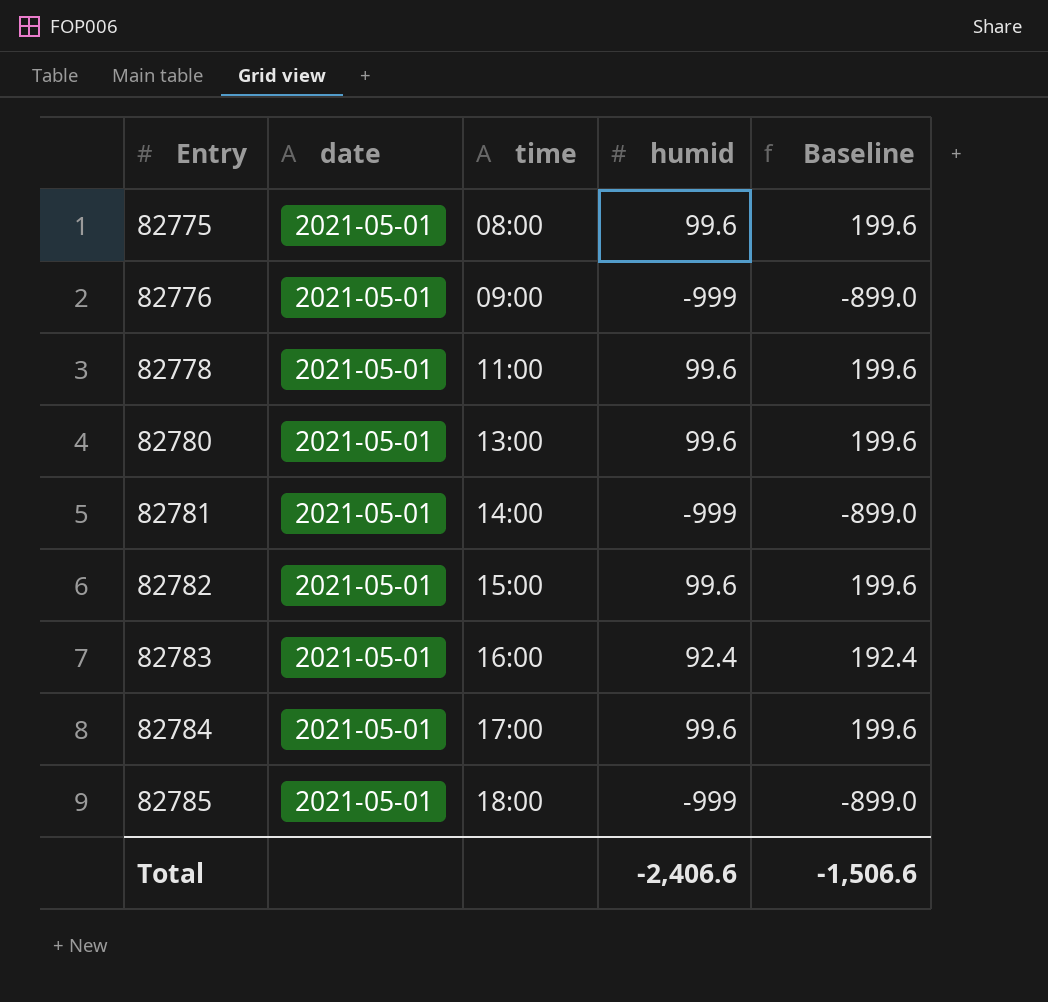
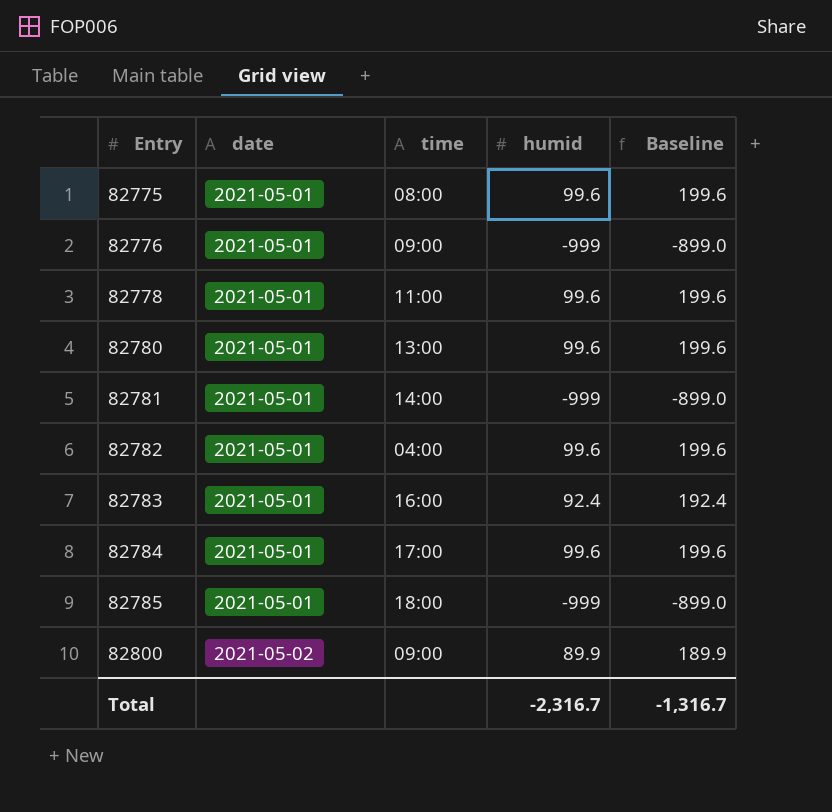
82782 | time: 15:00 -> 04:00
row 82800: none -> 2021-05-02 | 09:00 | 89.9 | 189.9
Total | humid: -2,406.6 -> -2,316.7
Total | Baseline: -1,506.6 -> -1,316.7

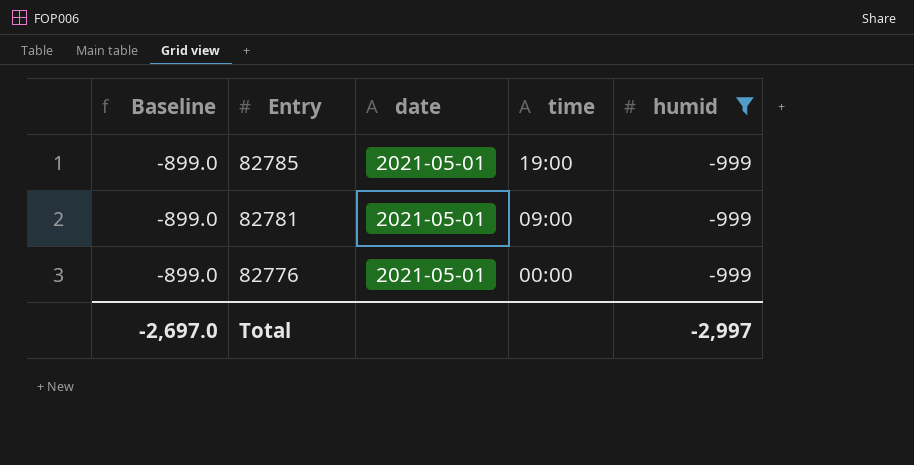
filter: none -> humid = -999
row order: Entry ascending -> Entry descending
column Baseline | position: 5 -> 1
82785 | time: 18:00 -> 19:00
82781 | time: 14:00 -> 09:00
82776 | time: 09:00 -> 00:00
Total | Baseline: -1,316.7 -> -2,697.0
Total | humid: -2,316.7 -> -2,997

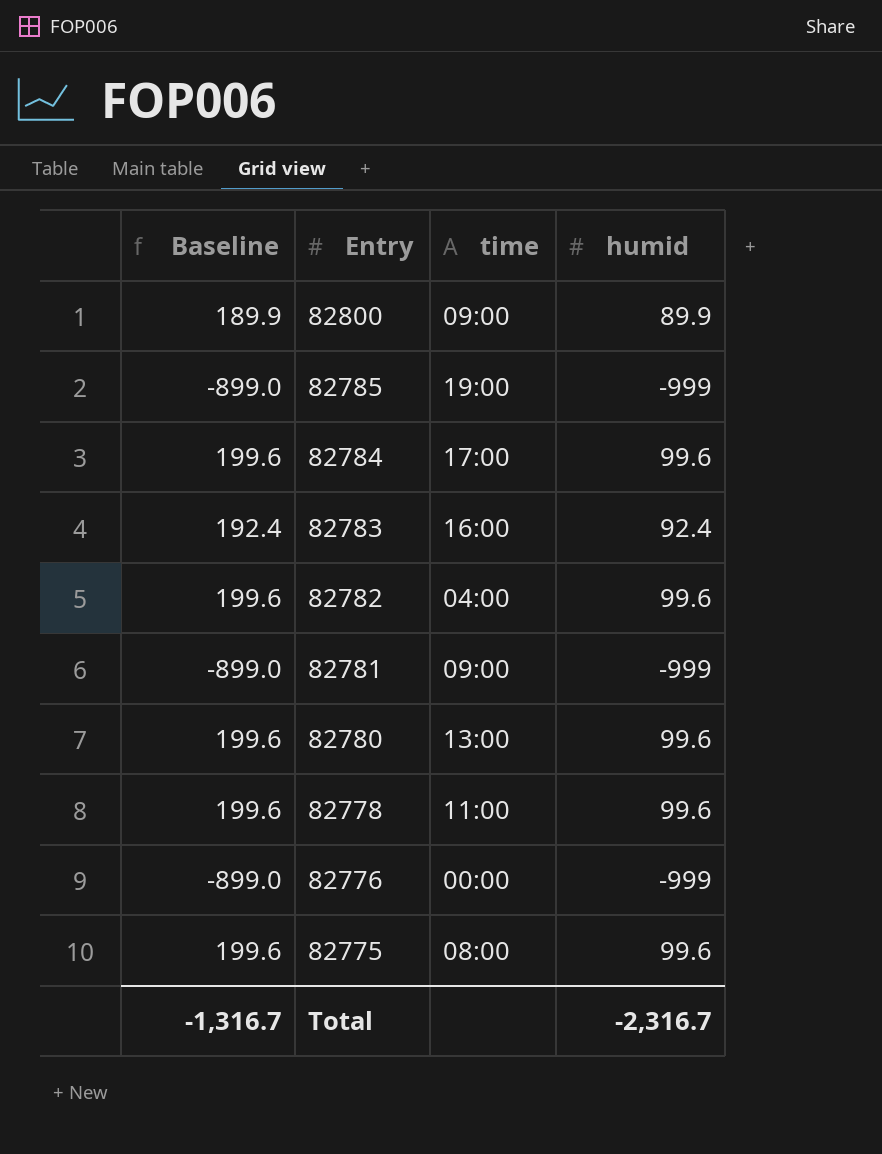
filter: humid = -999 -> none
column date | position: 3 -> none
Total | Baseline: -2,697.0 -> -1,316.7
Total | humid: -2,997 -> -2,316.7

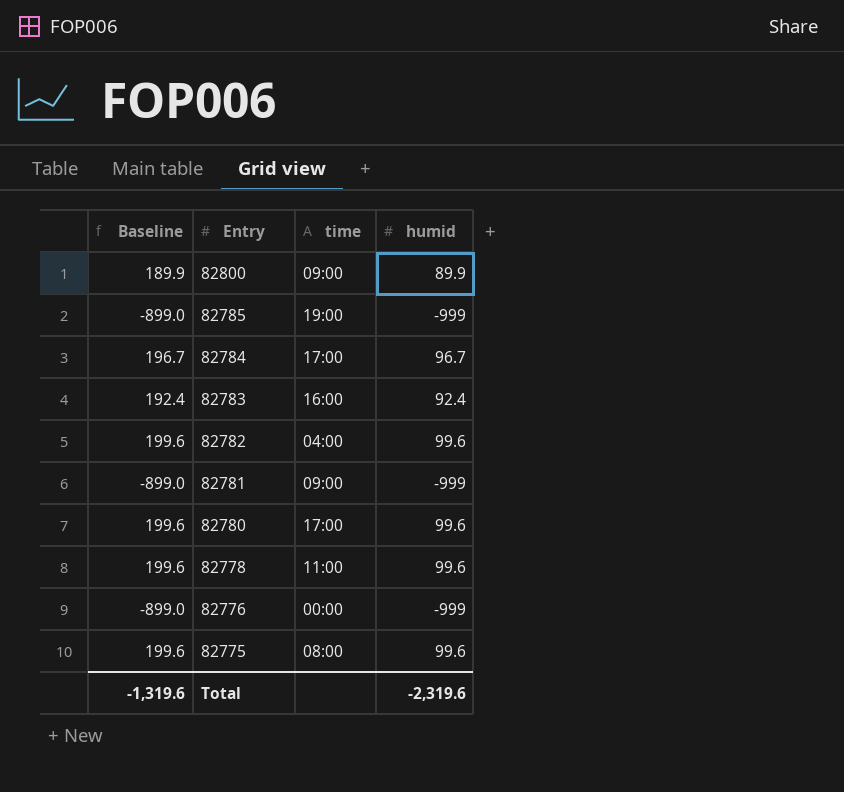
82784 | Baseline: 199.6 -> 196.7
82784 | humid: 99.6 -> 96.7
82780 | time: 13:00 -> 17:00
Total | Baseline: -1,316.7 -> -1,319.6
Total | humid: -2,316.7 -> -2,319.6

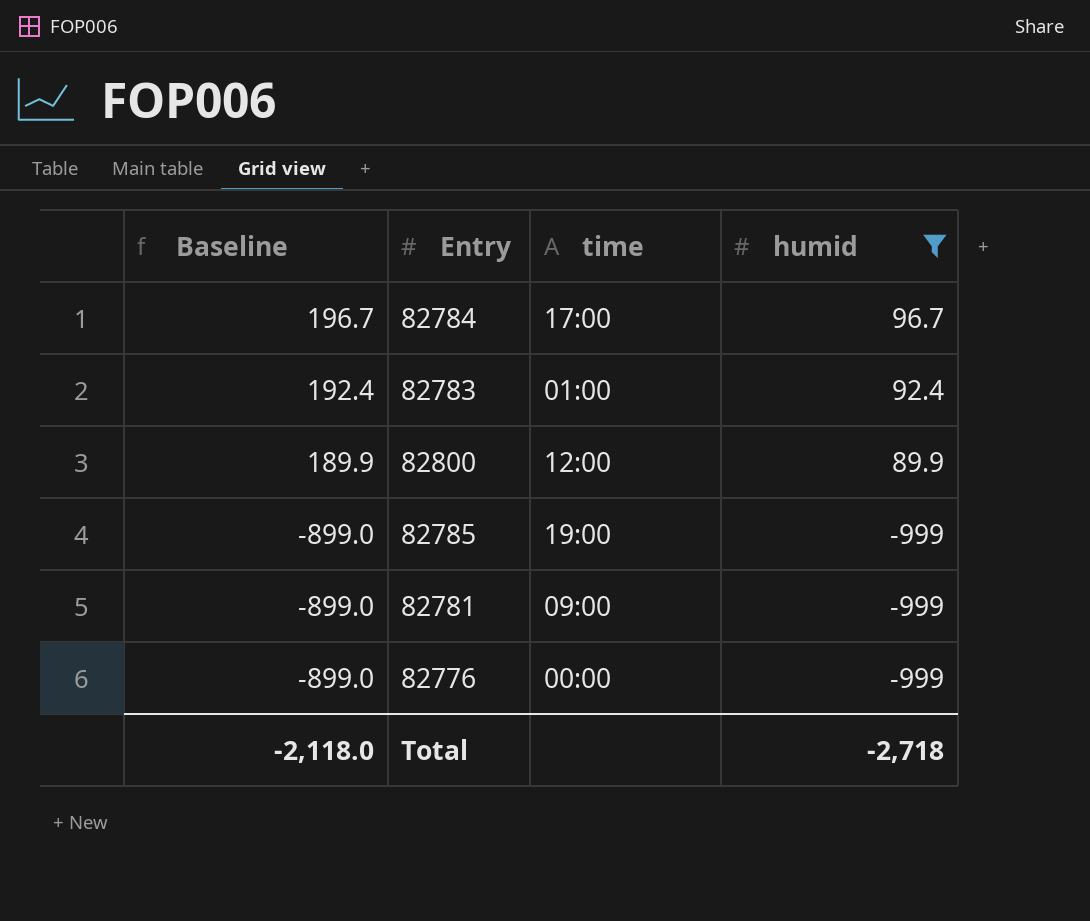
filter: none -> humid != 99.6
row order: Entry descending -> Baseline descending
82783 | time: 16:00 -> 01:00
82800 | time: 09:00 -> 12:00
Total | Baseline: -1,319.6 -> -2,118.0
Total | humid: -2,319.6 -> -2,718

